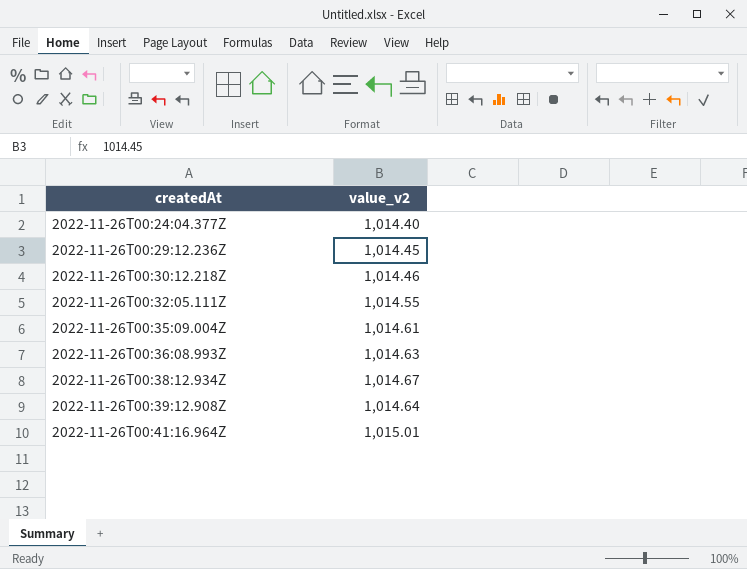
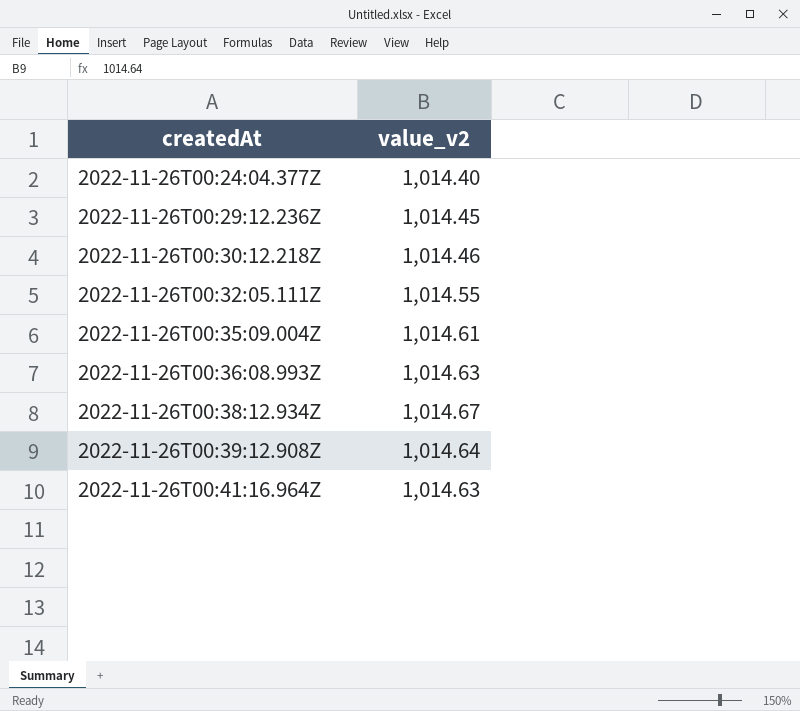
2022-11-26T00:41:16.964Z | value_v2: 1,015.01 -> 1,014.63

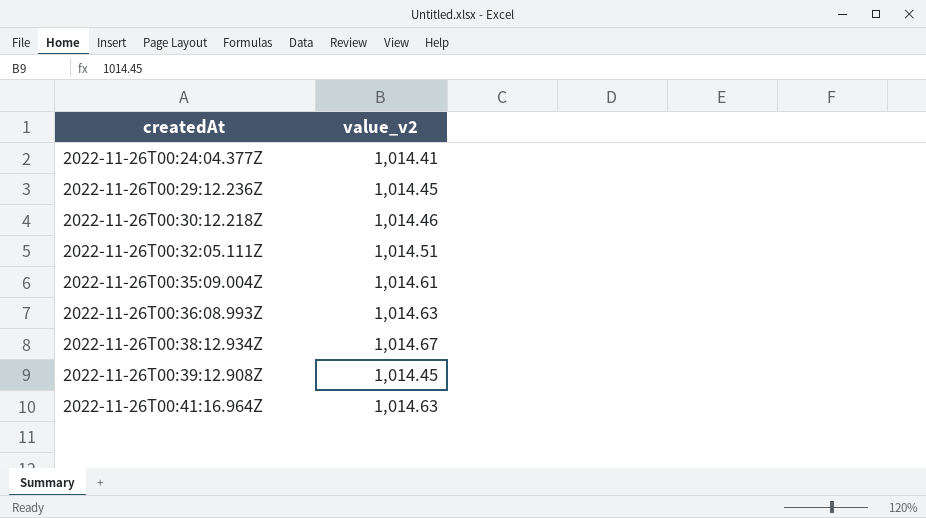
2022-11-26T00:24:04.377Z | value_v2: 1,014.40 -> 1,014.41
2022-11-26T00:32:05.111Z | value_v2: 1,014.55 -> 1,014.51
2022-11-26T00:39:12.908Z | value_v2: 1,014.64 -> 1,014.45

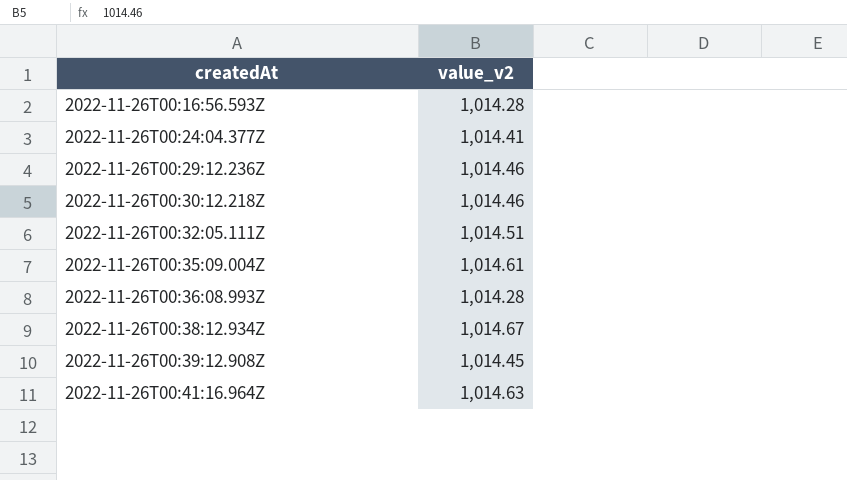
row 2022-11-26T00:16:56.593Z: none -> 1,014.28
2022-11-26T00:29:12.236Z | value_v2: 1,014.45 -> 1,014.46
2022-11-26T00:36:08.993Z | value_v2: 1,014.63 -> 1,014.28

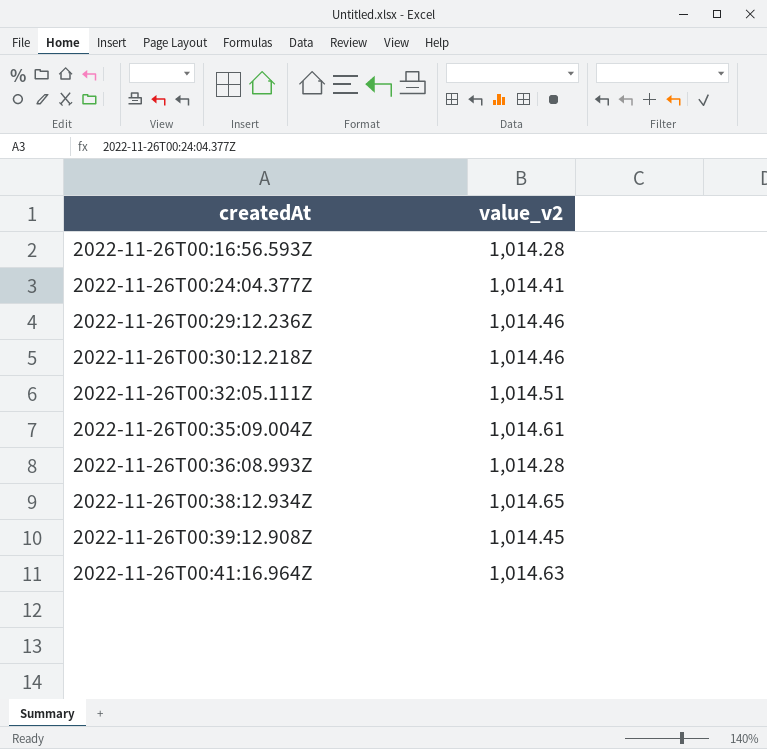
2022-11-26T00:38:12.934Z | value_v2: 1,014.67 -> 1,014.65

